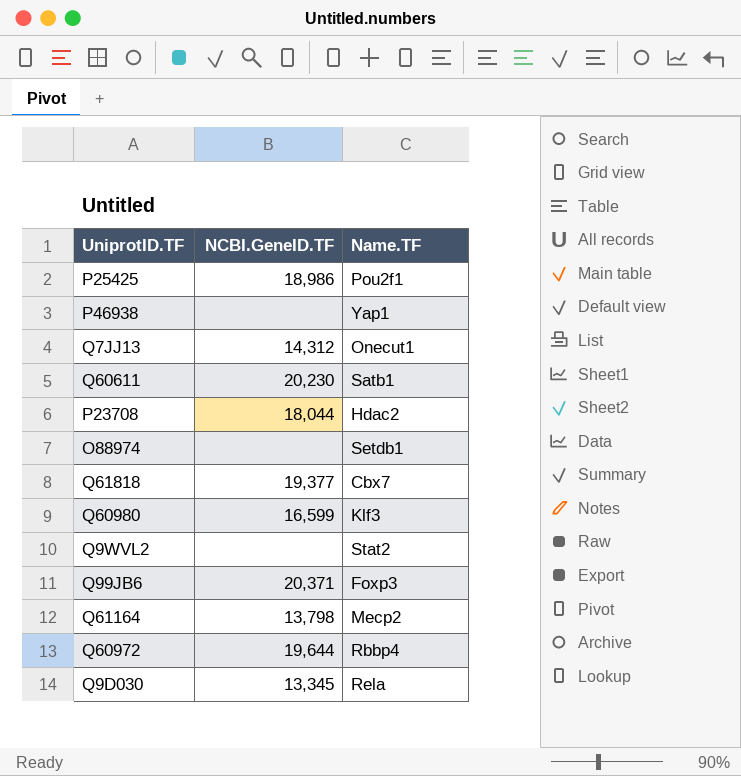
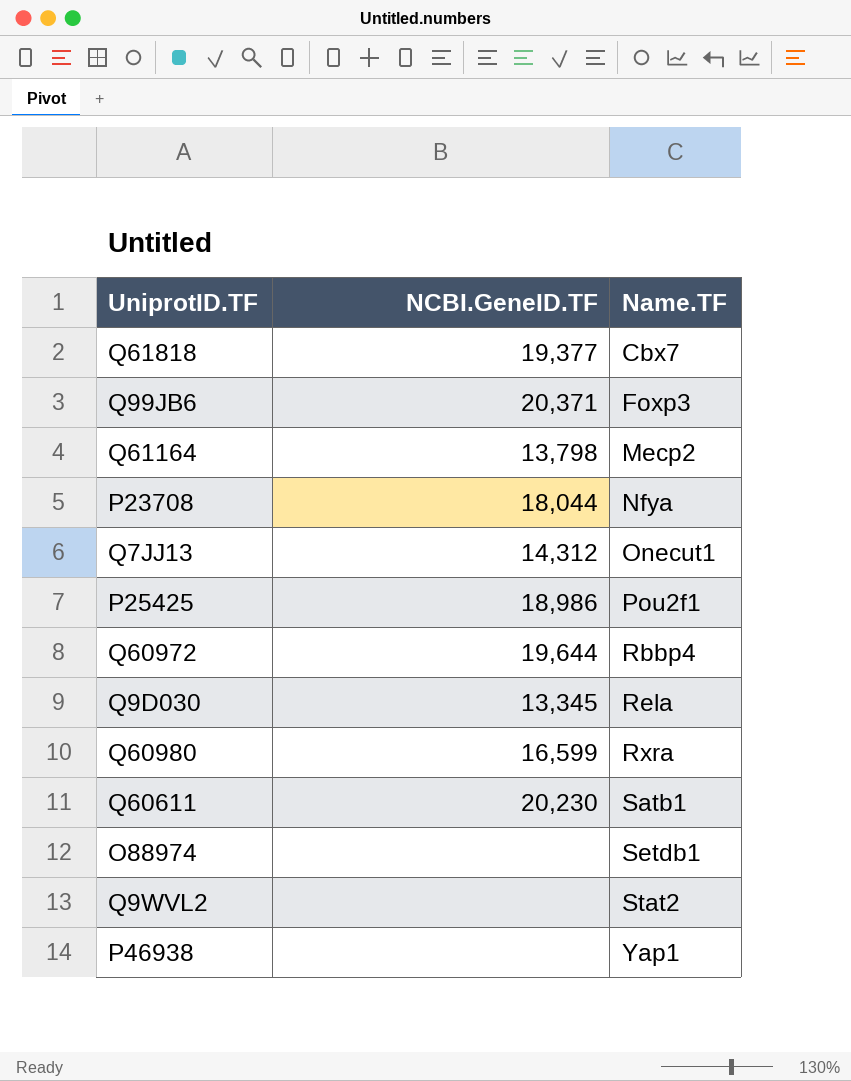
row order: none -> Name.TF ascending
P23708 | Name.TF: Hdac2 -> Nfya
Q60980 | Name.TF: Klf3 -> Rxra

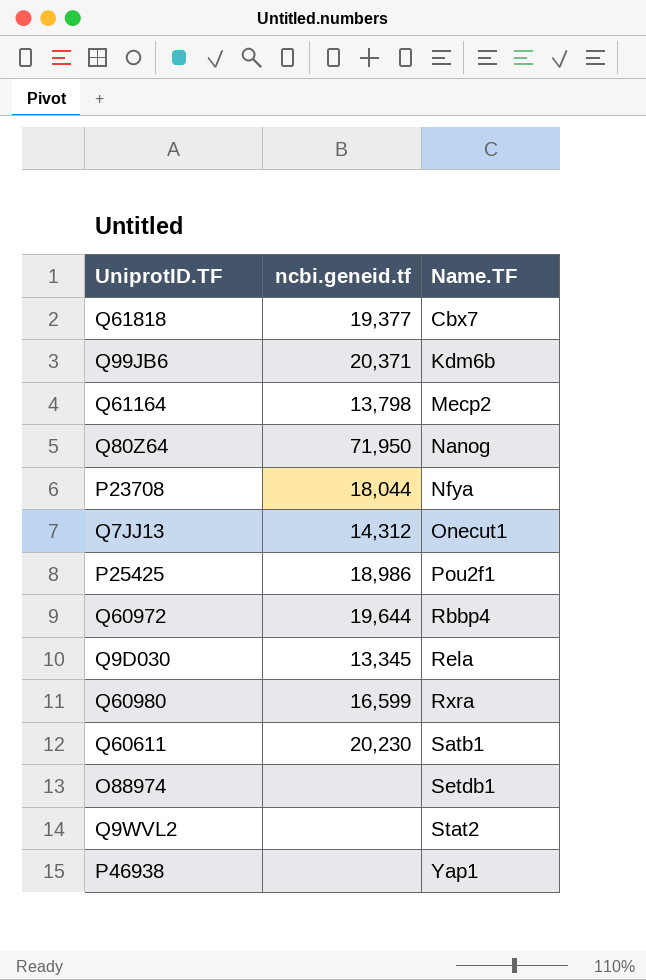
column name: NCBI.GeneID.TF -> ncbi.geneid.tf
Q99JB6 | Name.TF: Foxp3 -> Kdm6b
row Q80Z64: none -> 71,950 | Nanog

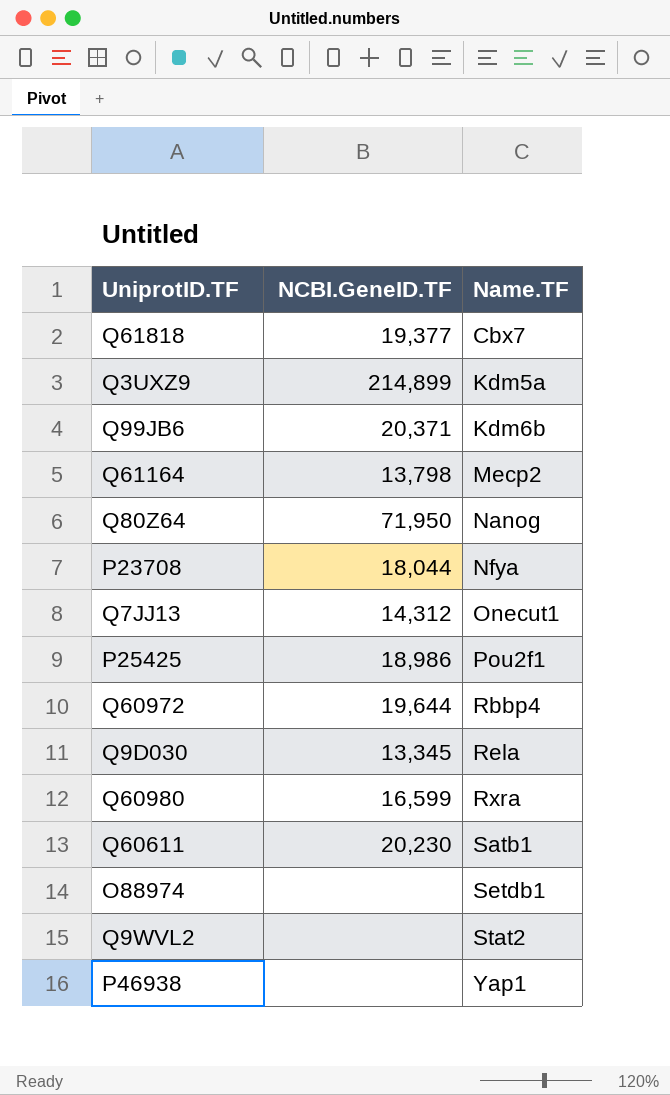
column name: ncbi.geneid.tf -> NCBI.GeneID.TF
row Q3UXZ9: none -> 214,899 | Kdm5a

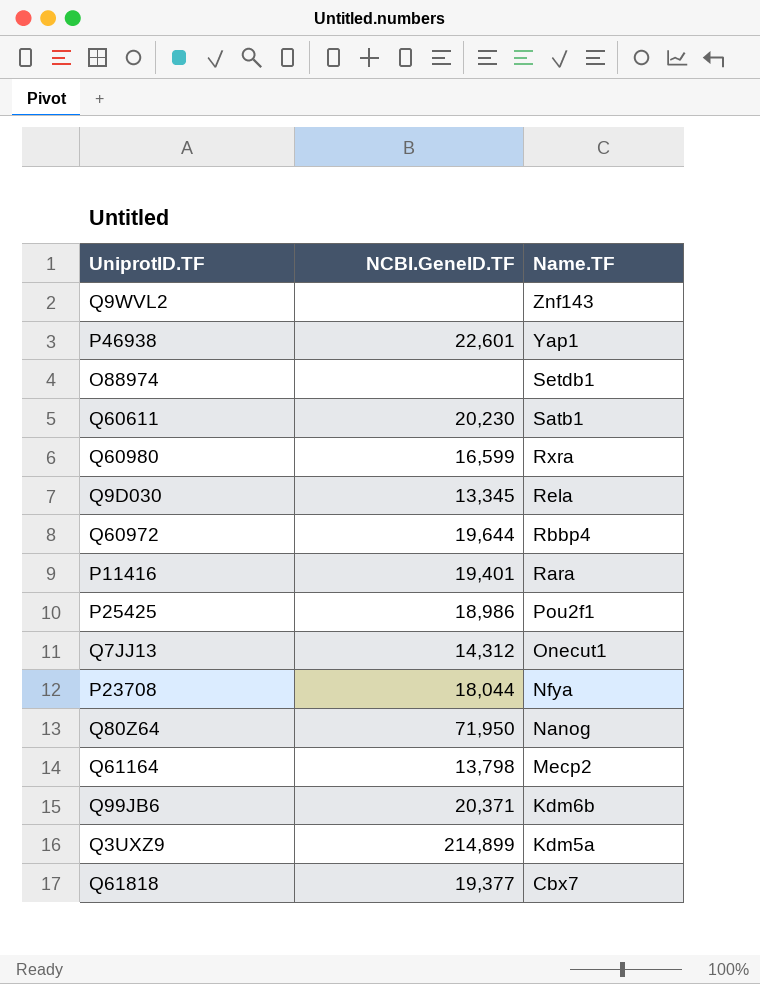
row order: Name.TF ascending -> Name.TF descending
Q9WVL2 | Name.TF: Stat2 -> Znf143
P46938 | NCBI.GeneID.TF: none -> 22,601
row P11416: none -> 19,401 | Rara

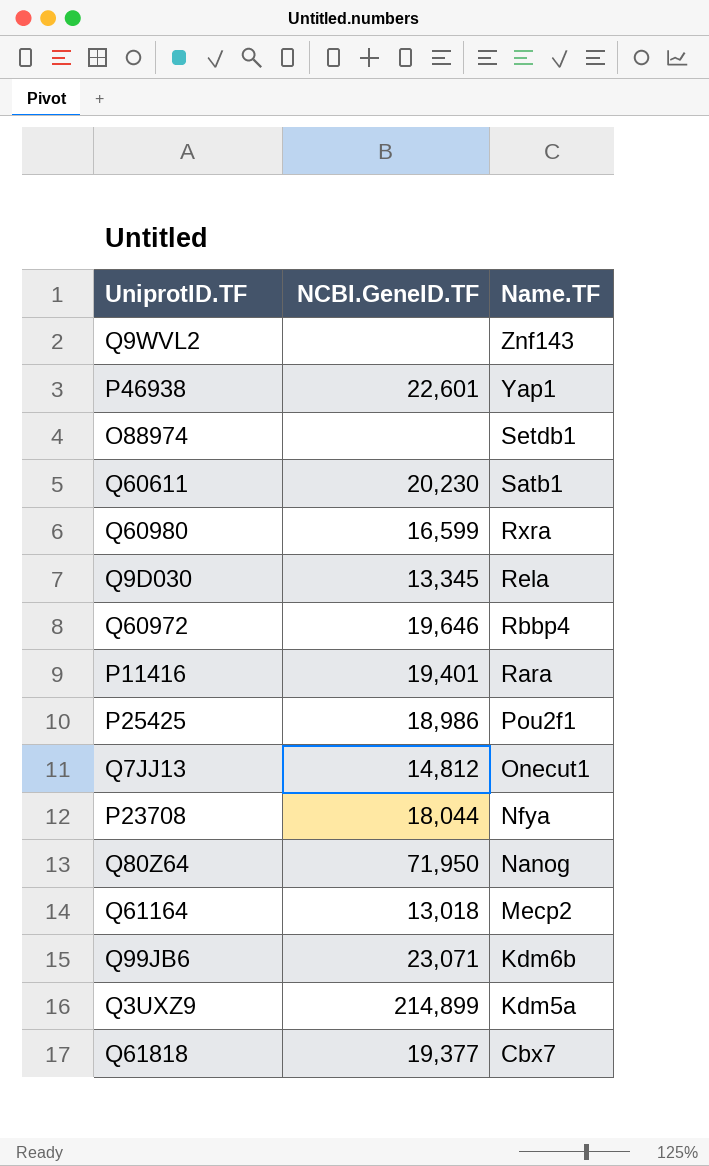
Q60972 | NCBI.GeneID.TF: 19,644 -> 19,646
Q7JJ13 | NCBI.GeneID.TF: 14,312 -> 14,812
Q61164 | NCBI.GeneID.TF: 13,798 -> 13,018
Q99JB6 | NCBI.GeneID.TF: 20,371 -> 23,071

